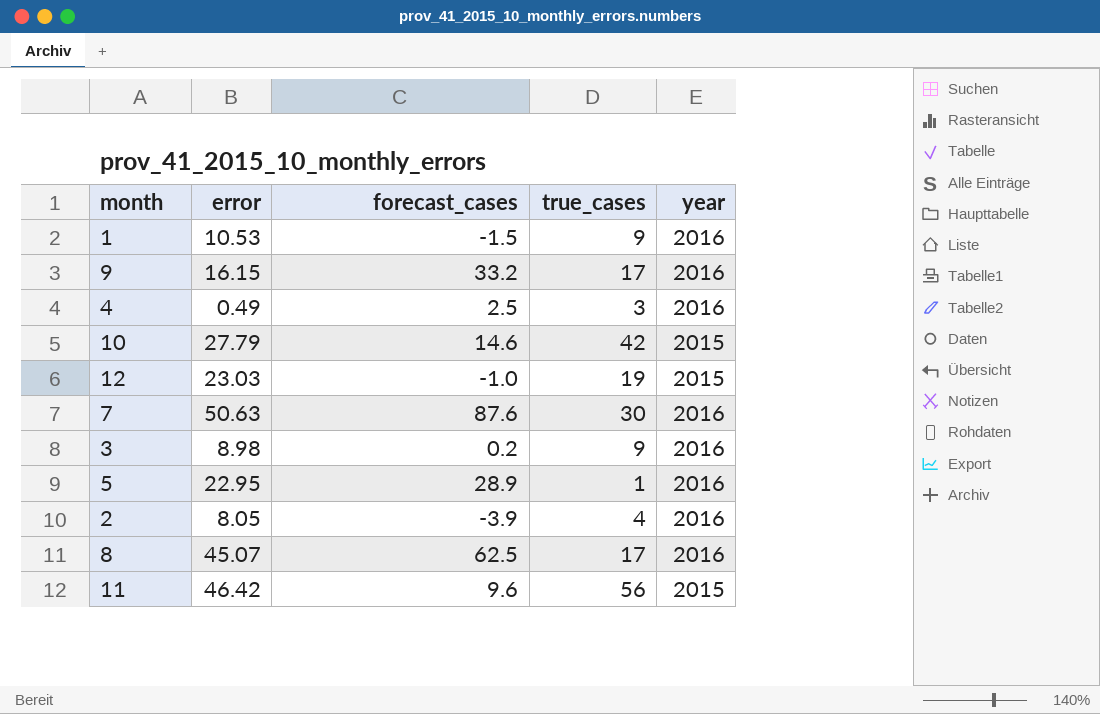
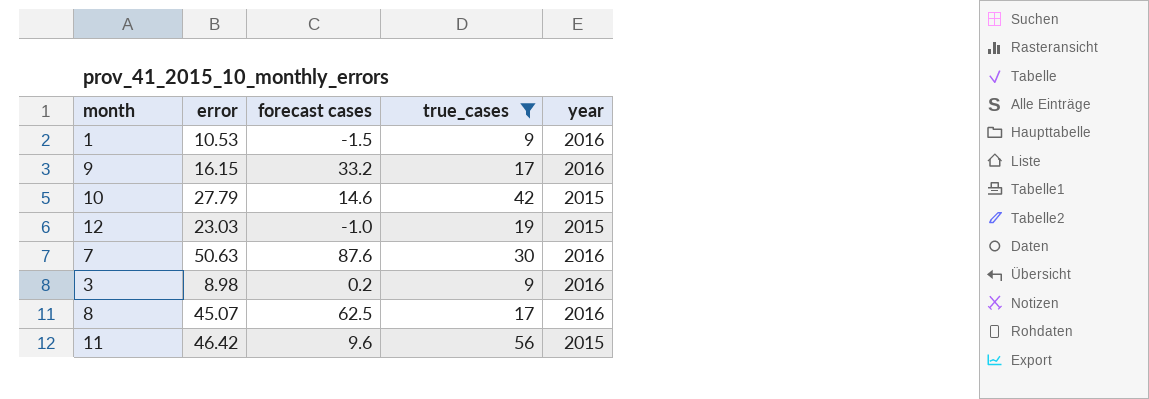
filter: none -> true_cases >= 9
column name: forecast_cases -> forecast cases

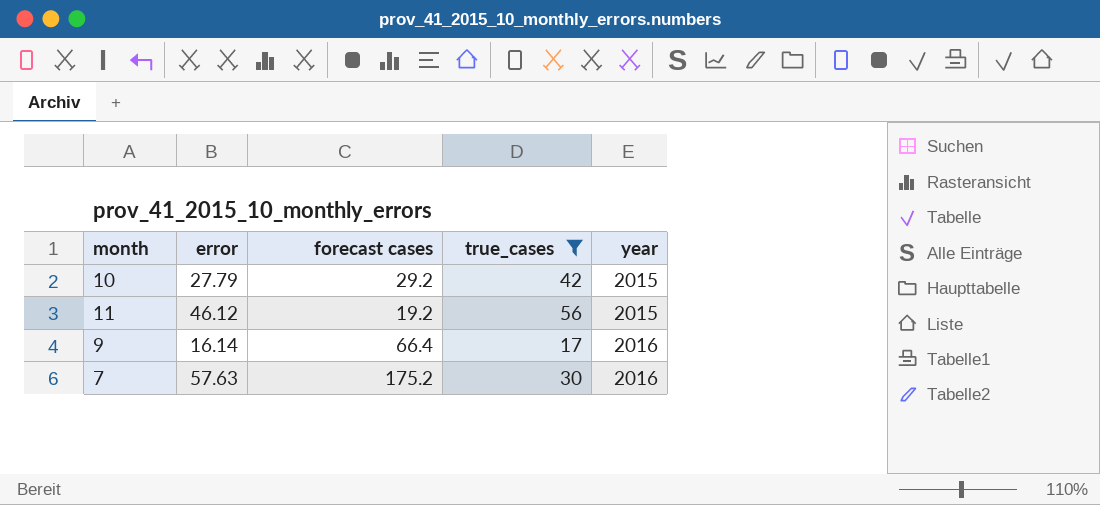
row order: none -> year ascending
row 1: 10.53 | -1.5 | 9 | 2016 -> none
row 12: 23.03 | -1.0 | 19 | 2015 -> none
row 3: 8.98 | 0.2 | 9 | 2016 -> none
row 8: 45.07 | 62.5 | 17 | 2016 -> none
10 | forecast cases: 14.6 -> 29.2
11 | error: 46.42 -> 46.12
11 | forecast cases: 9.6 -> 19.2
9 | error: 16.15 -> 16.14
9 | forecast cases: 33.2 -> 66.4
7 | error: 50.63 -> 57.63
7 | forecast cases: 87.6 -> 175.2

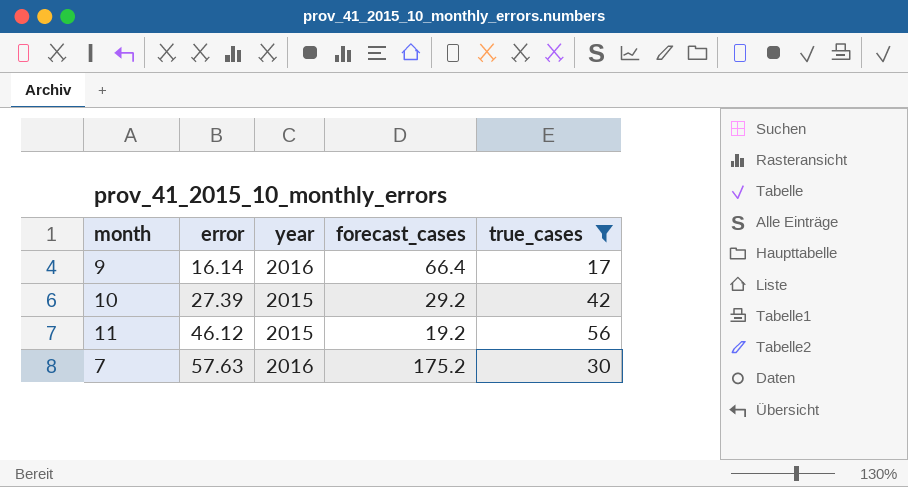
row order: year ascending -> error ascending
column year | position: 5 -> 3
column name: forecast cases -> forecast_cases
10 | error: 27.79 -> 27.39

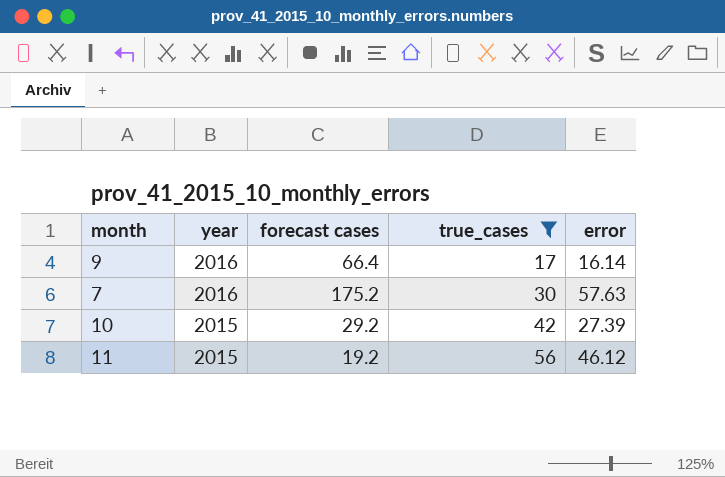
row order: error ascending -> year descending
column name: forecast_cases -> forecast cases
column error | position: 2 -> 5

